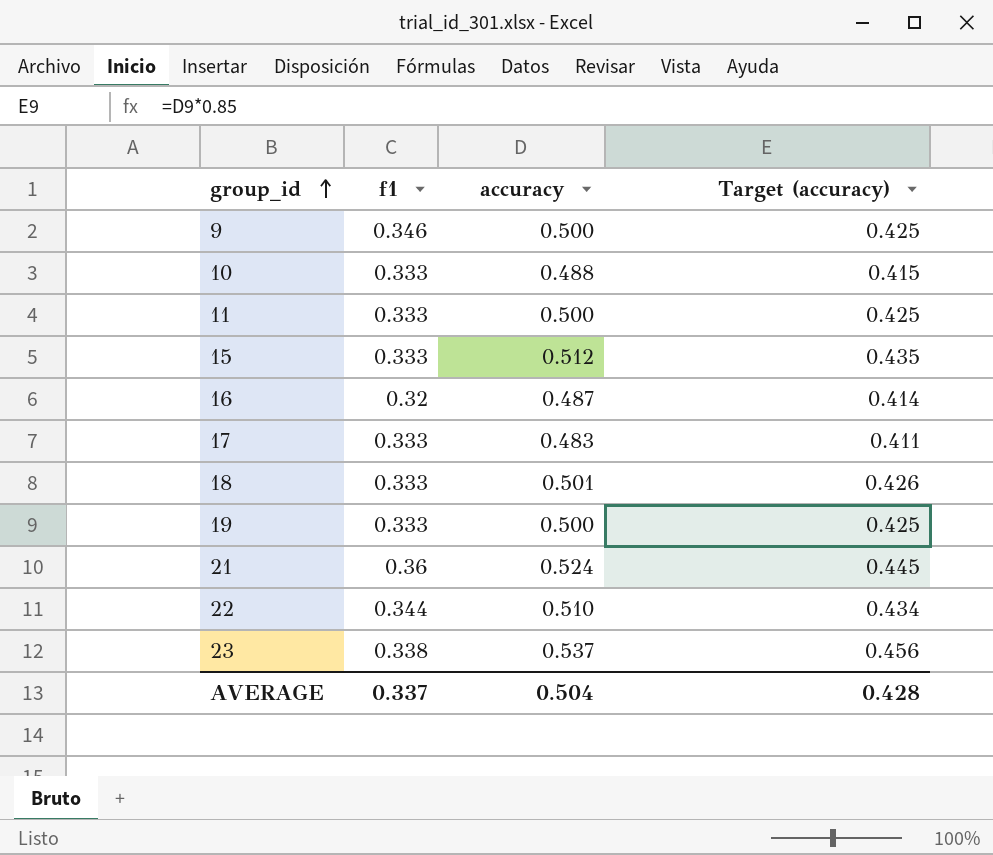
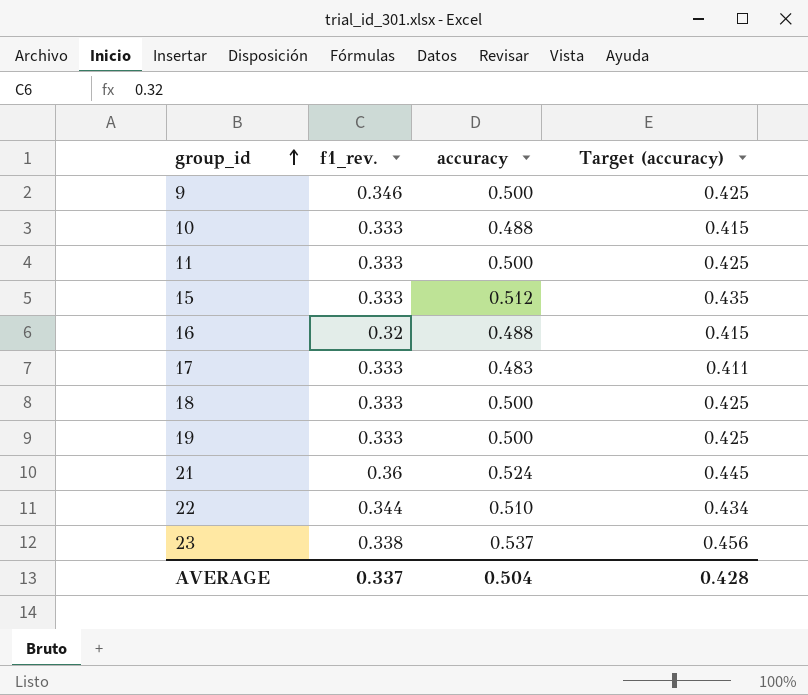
column name: f1 -> f1_rev.
16 | accuracy: 0.487 -> 0.488
16 | Target (accuracy): 0.414 -> 0.415
18 | accuracy: 0.501 -> 0.500
18 | Target (accuracy): 0.426 -> 0.425

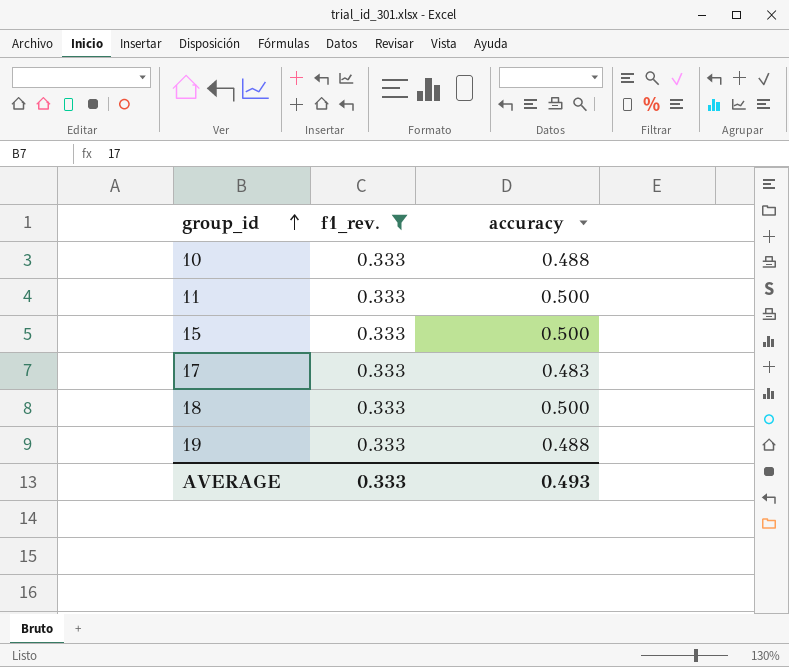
filter: none -> f1_rev. = 0.333
column Target (accuracy) | formula: [accuracy] * 0.85 -> none
15 | accuracy: 0.512 -> 0.500
19 | accuracy: 0.500 -> 0.488
AVERAGE | f1_rev.: 0.337 -> 0.333
AVERAGE | accuracy: 0.504 -> 0.493

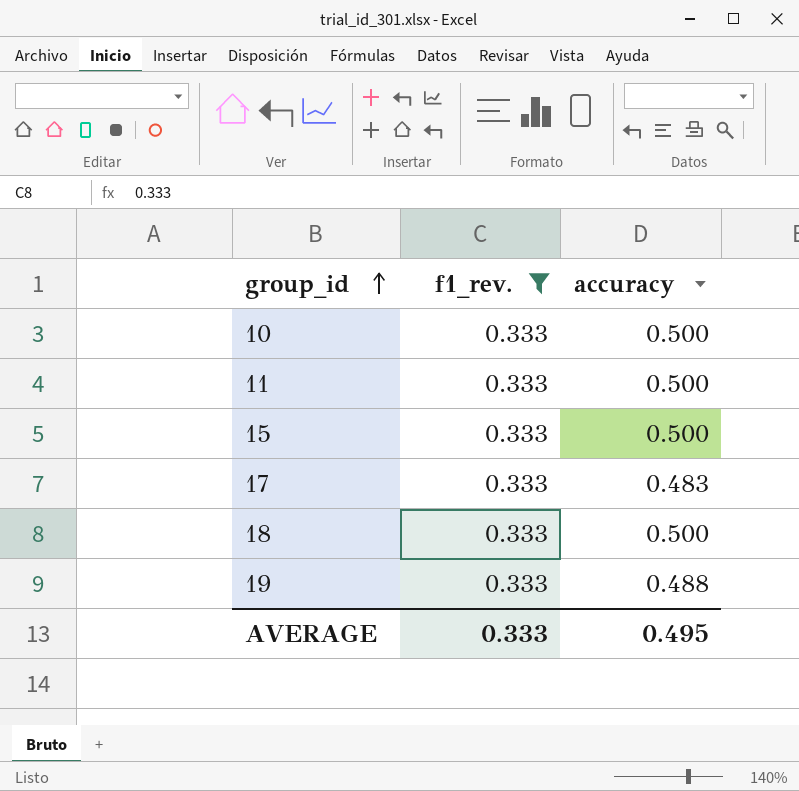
10 | accuracy: 0.488 -> 0.500
AVERAGE | accuracy: 0.493 -> 0.495

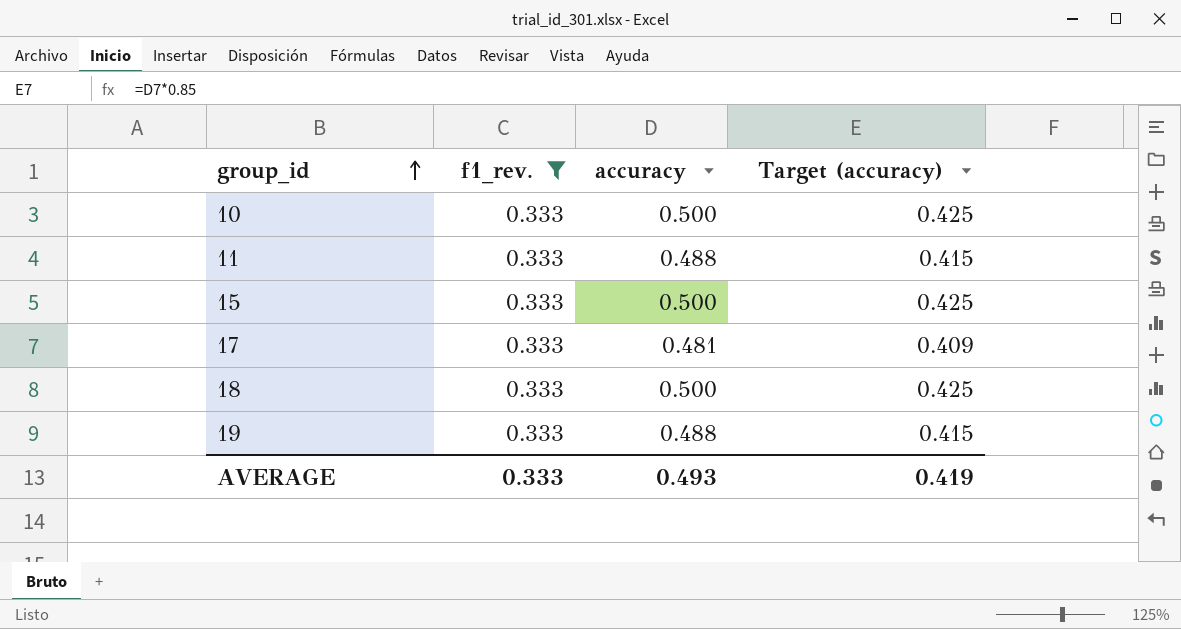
column Target (accuracy) | formula: none -> [accuracy] * 0.85
11 | accuracy: 0.500 -> 0.488
17 | accuracy: 0.483 -> 0.481
AVERAGE | accuracy: 0.495 -> 0.493

